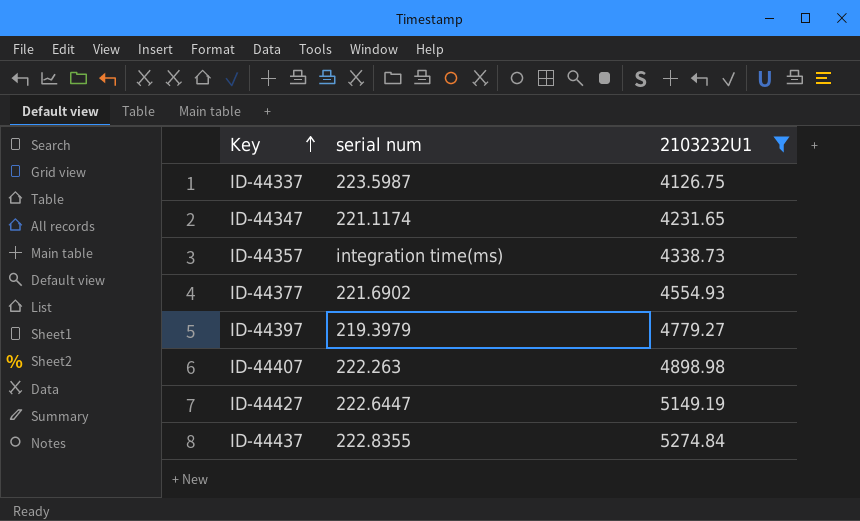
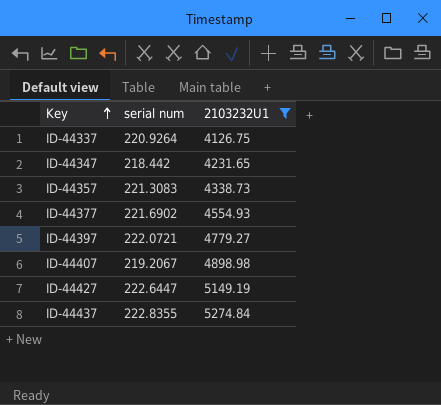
ID-44337 | serial num: 223.5987 -> 220.9264
ID-44347 | serial num: 221.1174 -> 218.442
ID-44357 | serial num: integration time(ms) -> 221.3083
ID-44397 | serial num: 219.3979 -> 222.0721
ID-44407 | serial num: 222.263 -> 219.2067

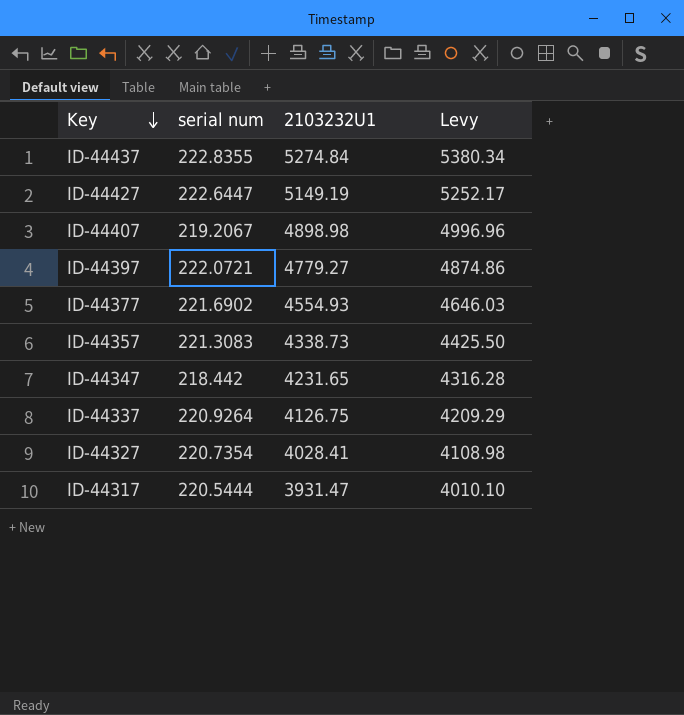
filter: 2103232U1 >= 4126.75 -> none
row order: Key ascending -> Key descending
column Levy | formula: none -> [2103232U1] * 1.02

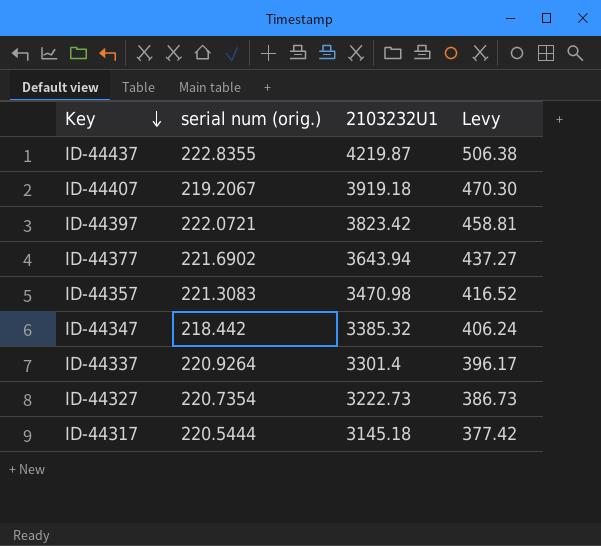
column name: serial num -> serial num (orig.)
column Levy | formula: [2103232U1] * 1.02 -> [2103232U1] * 0.12
row ID-44427: 222.6447 | 5149.19 | 5252.17 -> none
ID-44437 | 2103232U1: 5274.84 -> 4219.87
ID-44407 | 2103232U1: 4898.98 -> 3919.18
ID-44397 | 2103232U1: 4779.27 -> 3823.42
ID-44377 | 2103232U1: 4554.93 -> 3643.94
ID-44357 | 2103232U1: 4338.73 -> 3470.98
ID-44347 | 2103232U1: 4231.65 -> 3385.32
ID-44337 | 2103232U1: 4126.75 -> 3301.4
ID-44327 | 2103232U1: 4028.41 -> 3222.73
ID-44317 | 2103232U1: 3931.47 -> 3145.18

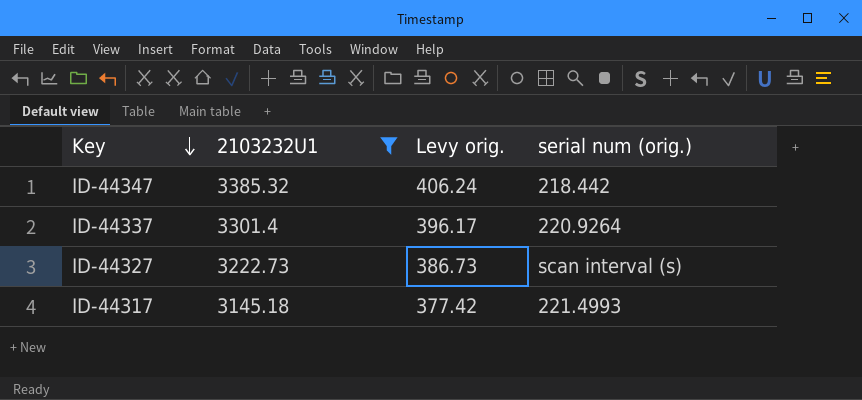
filter: none -> 2103232U1 <= 3385.32
column name: Levy -> Levy orig.
column serial num (orig.) | position: 2 -> 4
ID-44327 | serial num (orig.): 220.7354 -> scan interval (s)
ID-44317 | serial num (orig.): 220.5444 -> 221.4993

